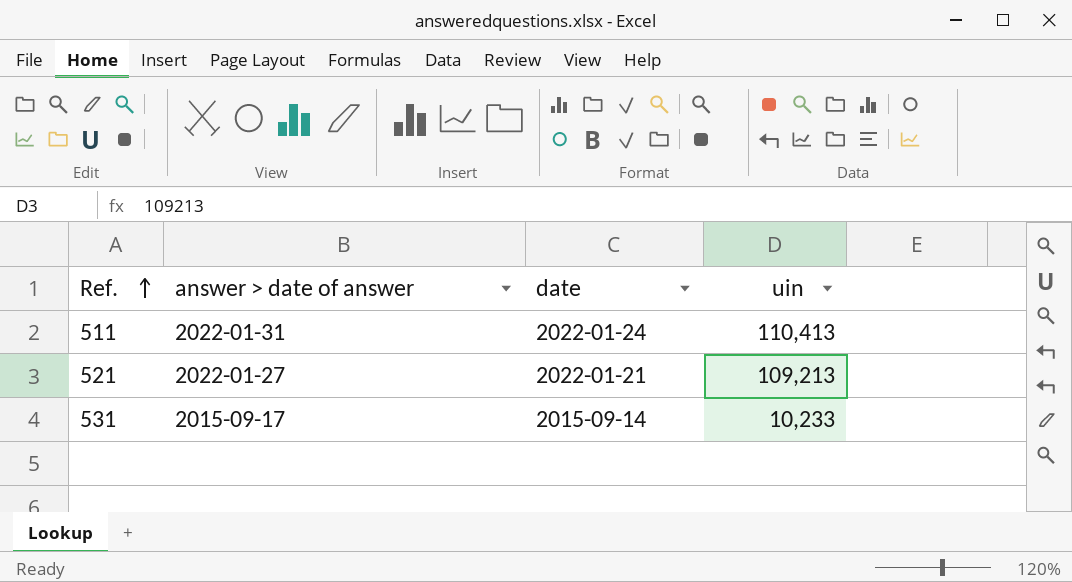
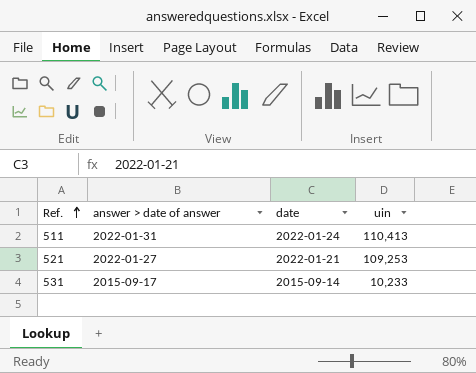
521 | uin: 109,213 -> 109,253

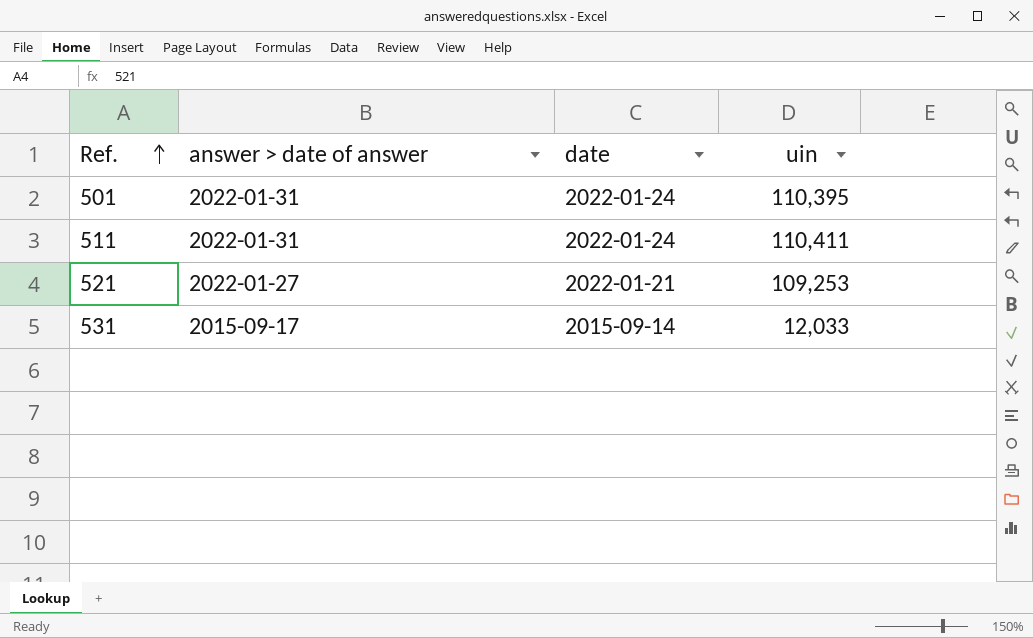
row 501: none -> 2022-01-31 | 2022-01-24 | 110,395
511 | uin: 110,413 -> 110,411
531 | uin: 10,233 -> 12,033

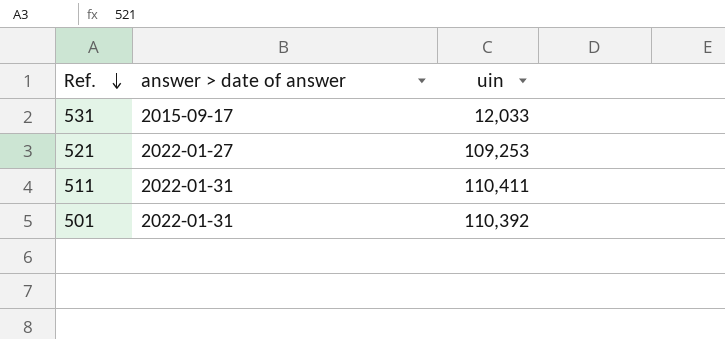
row order: Ref. ascending -> Ref. descending
column date | position: 3 -> none
501 | uin: 110,395 -> 110,392

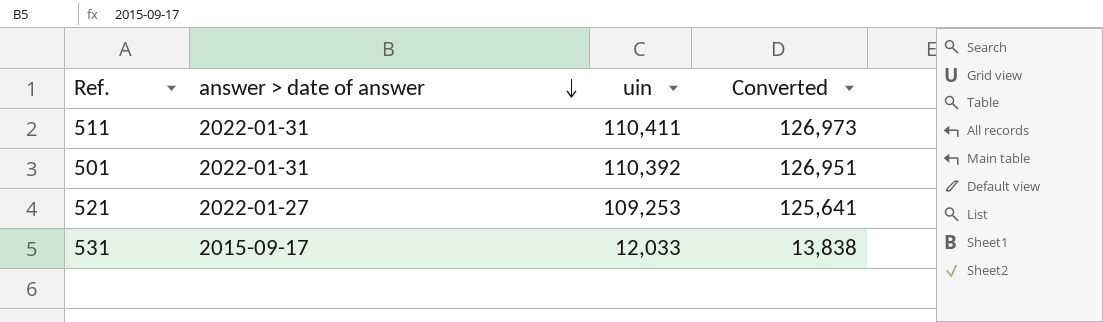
row order: Ref. descending -> answer > date of answer descending
column Converted | formula: none -> [uin] * 1.15

